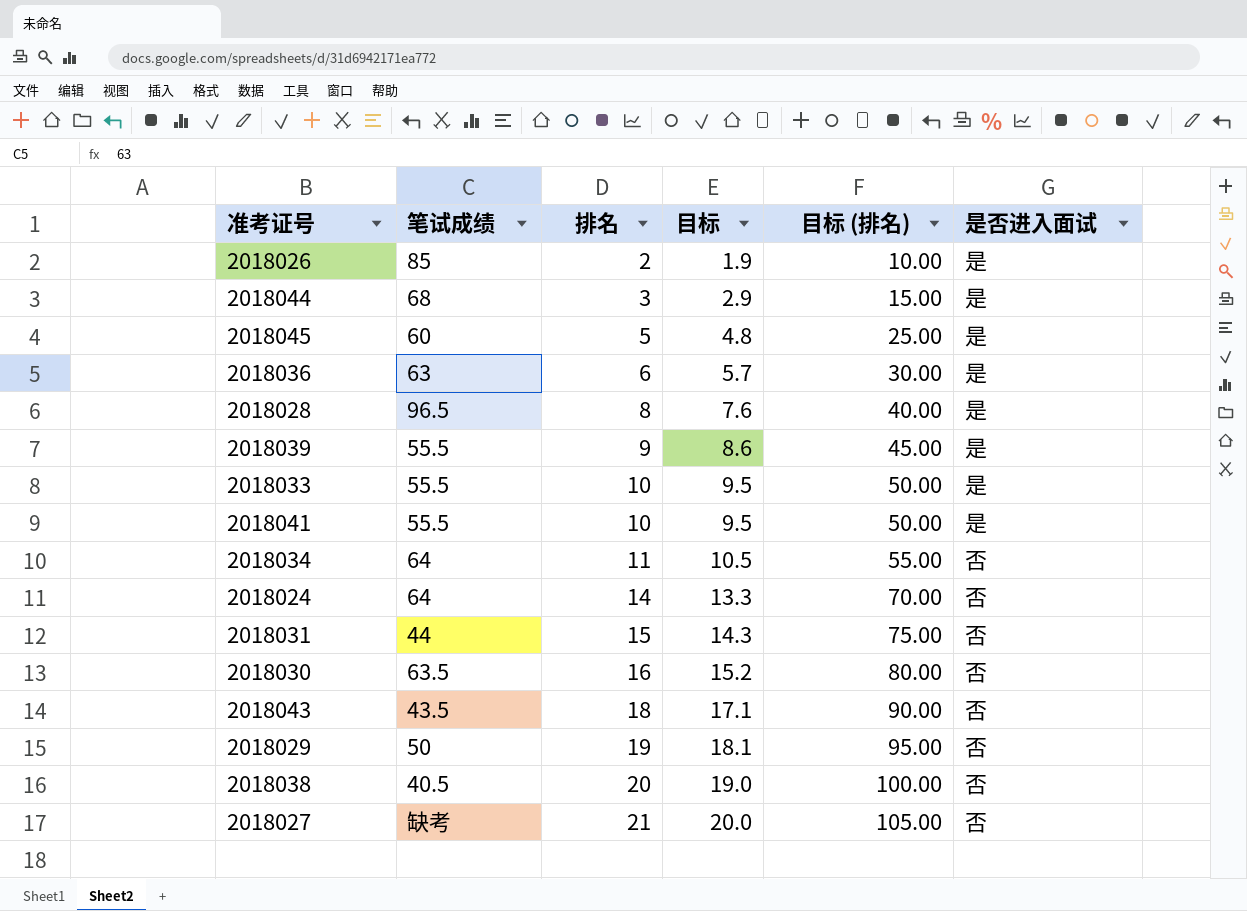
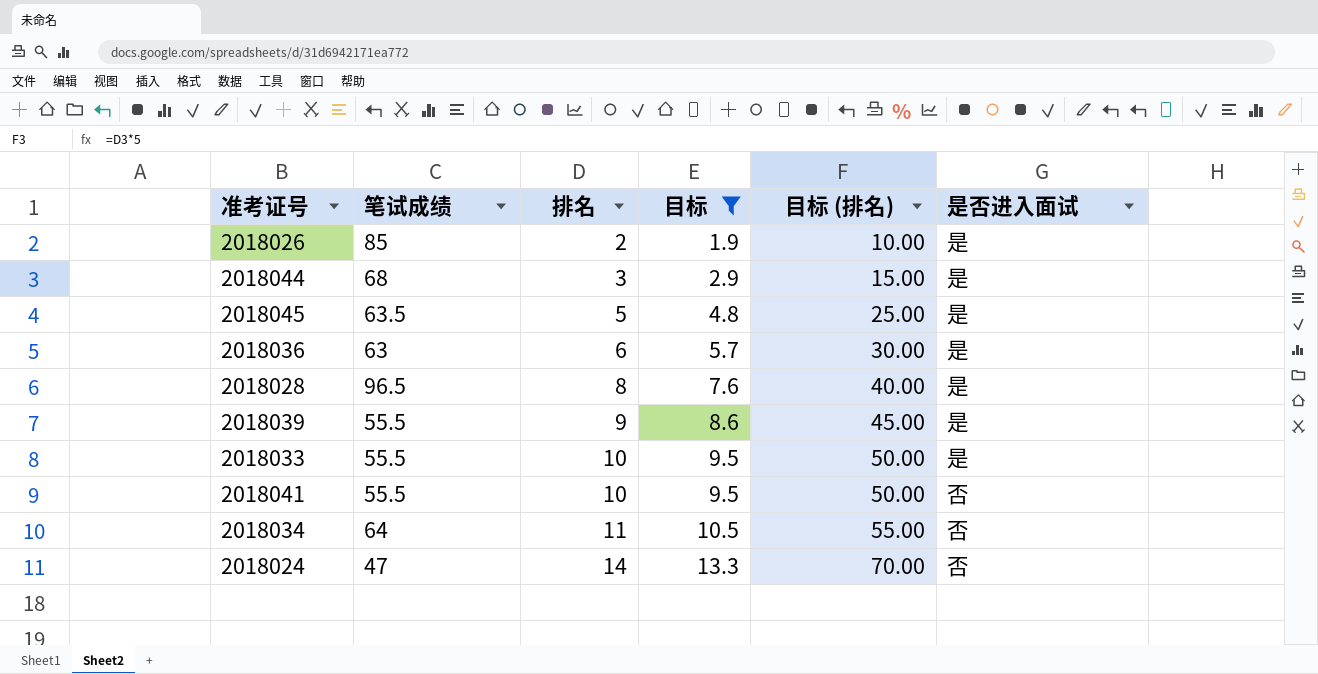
filter: none -> 目标 <= 13.3
2018045 | 笔试成绩: 60 -> 63.5
2018041 | 是否进入面试: 是 -> 否
2018024 | 笔试成绩: 64 -> 47

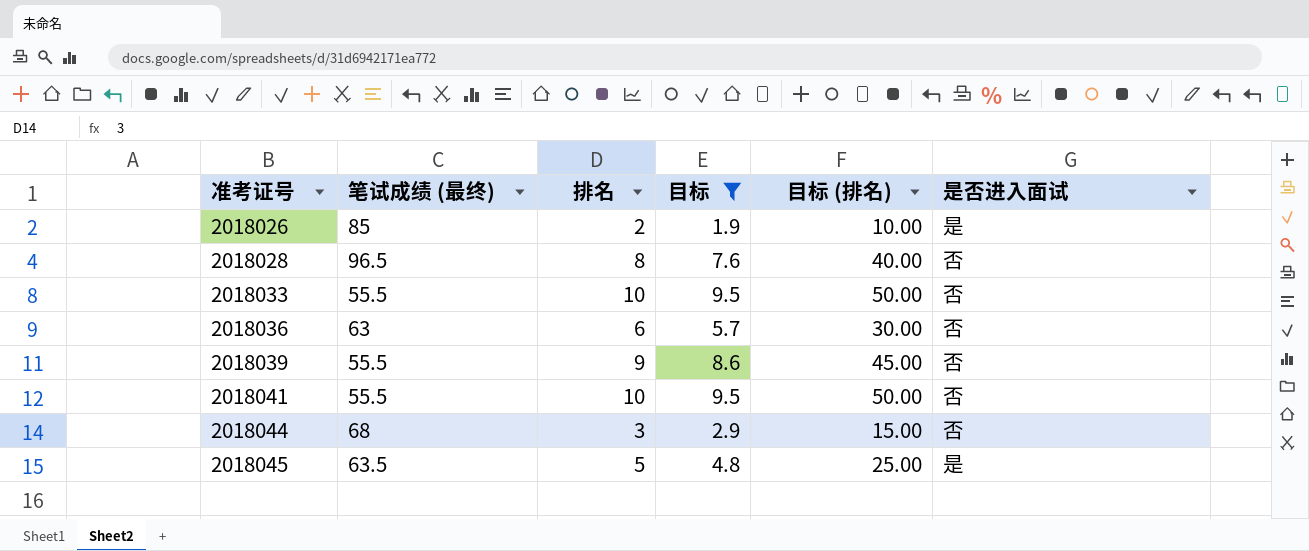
row order: 排名 ascending -> 准考证号 ascending
column name: 笔试成绩 -> 笔试成绩 (最终)
row 2018034: 64 | 11 | 10.5 | 55.00 | 否 -> none
row 2018024: 47 | 14 | 13.3 | 70.00 | 否 -> none
2018028 | 是否进入面试: 是 -> 否
2018033 | 是否进入面试: 是 -> 否
2018036 | 是否进入面试: 是 -> 否
2018039 | 是否进入面试: 是 -> 否
2018044 | 是否进入面试: 是 -> 否

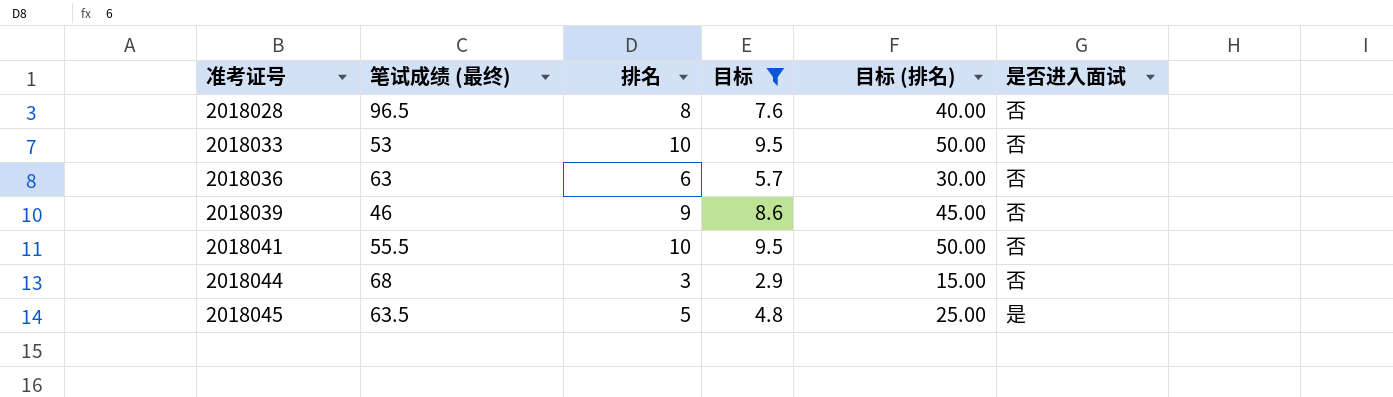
row 2018026: 85 | 2 | 1.9 | 10.00 | 是 -> none
2018033 | 笔试成绩 (最终): 55.5 -> 53
2018039 | 笔试成绩 (最终): 55.5 -> 46

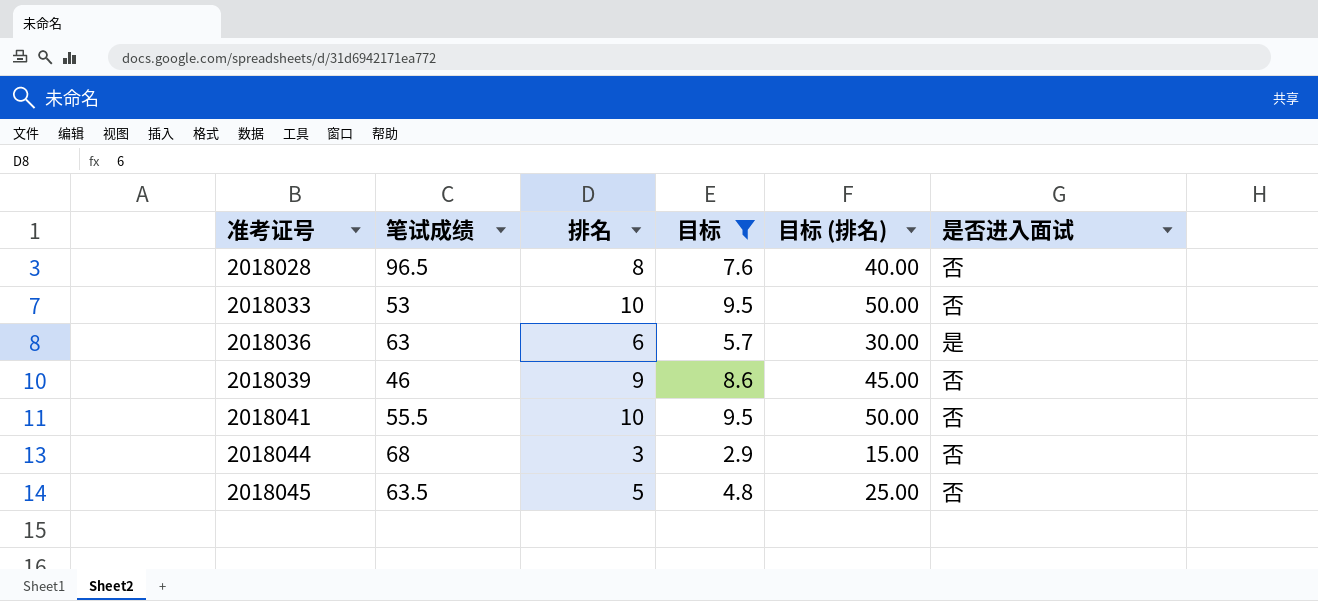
column name: 笔试成绩 (最终) -> 笔试成绩
2018036 | 是否进入面试: 否 -> 是
2018045 | 是否进入面试: 是 -> 否

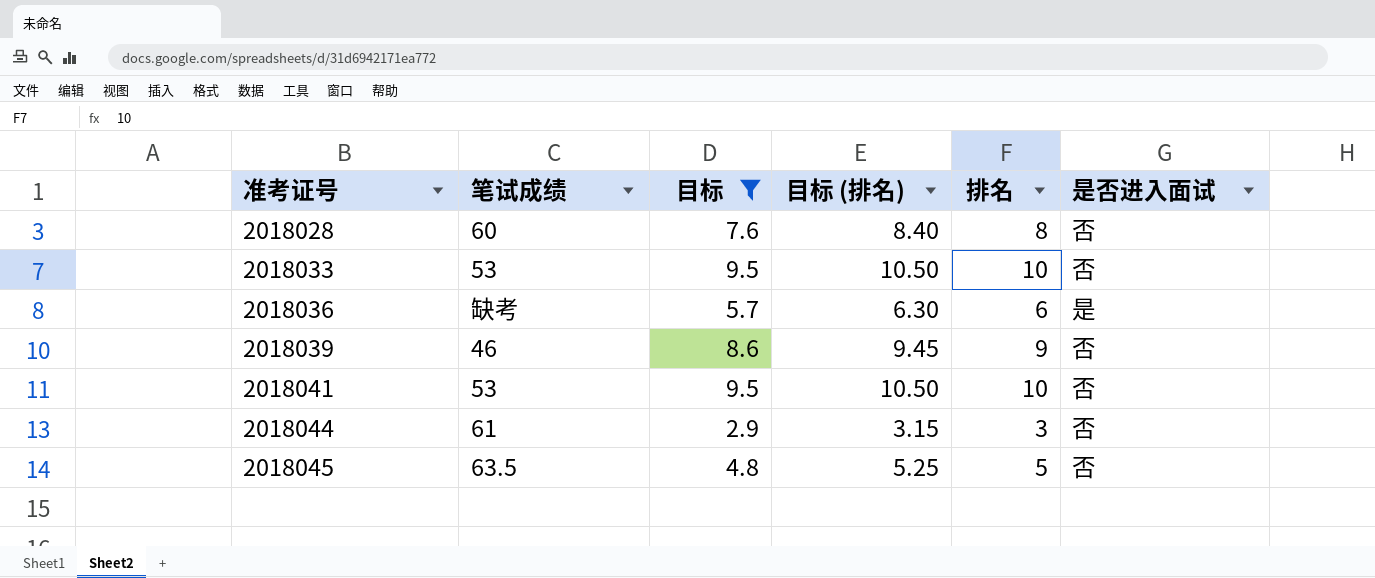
column 目标 (排名) | formula: [排名] * 5 -> [排名] * 1.05
column 排名 | position: 3 -> 5
2018028 | 笔试成绩: 96.5 -> 60
2018036 | 笔试成绩: 63 -> 缺考
2018041 | 笔试成绩: 55.5 -> 53
2018044 | 笔试成绩: 68 -> 61

